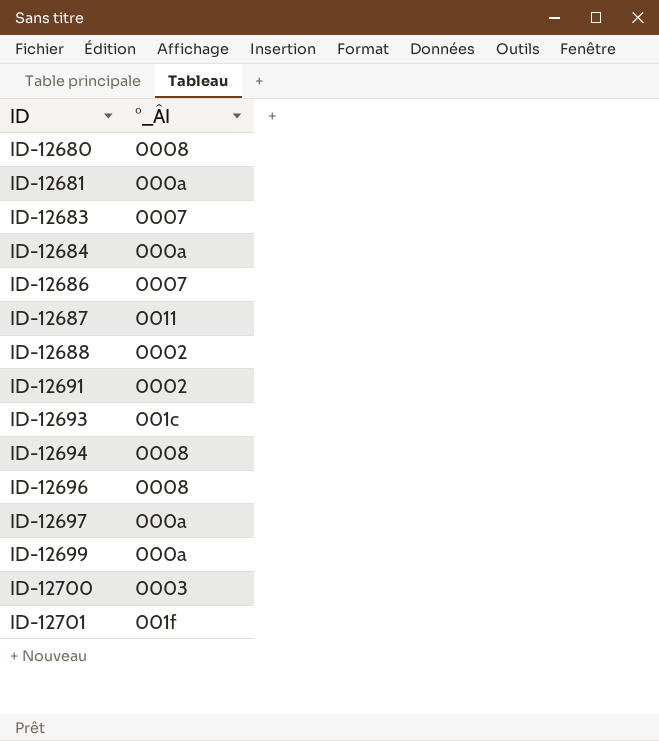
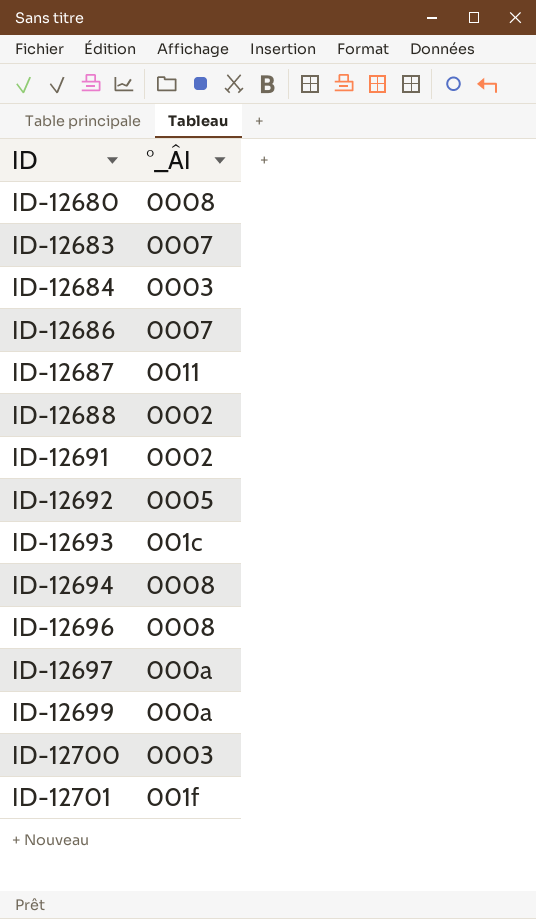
row ID-12681: 000a -> none
ID-12684 | °_ÂI: 000a -> 0003
row ID-12692: none -> 0005

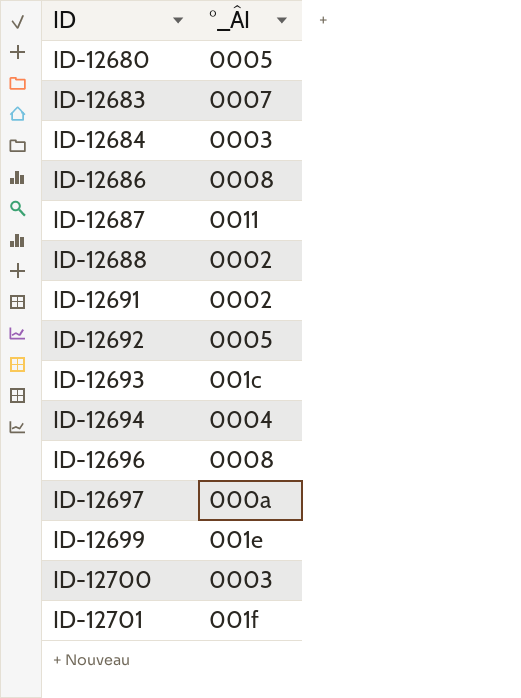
ID-12680 | °_ÂI: 0008 -> 0005
ID-12686 | °_ÂI: 0007 -> 0008
ID-12694 | °_ÂI: 0008 -> 0004
ID-12699 | °_ÂI: 000a -> 001e

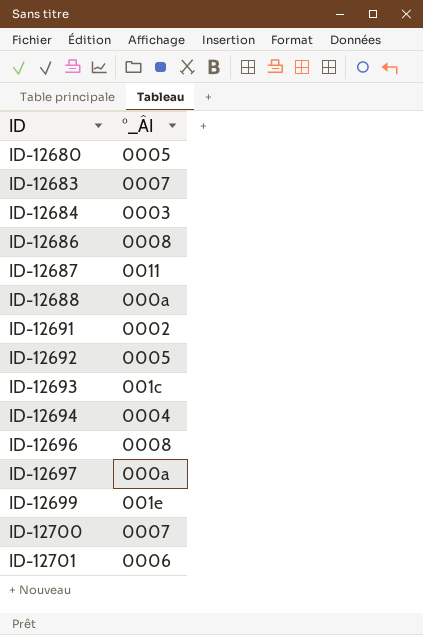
ID-12688 | °_ÂI: 0002 -> 000a
ID-12700 | °_ÂI: 0003 -> 0007
ID-12701 | °_ÂI: 001f -> 0006

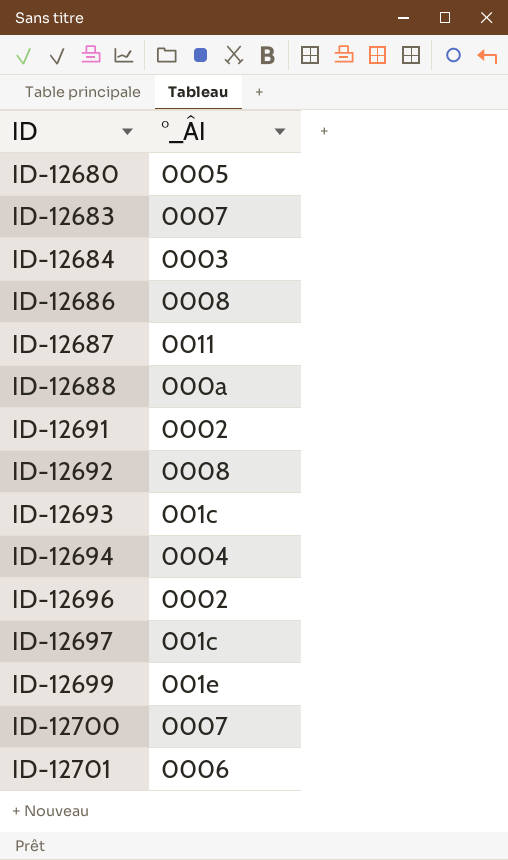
ID-12692 | °_ÂI: 0005 -> 0008
ID-12696 | °_ÂI: 0008 -> 0002
ID-12697 | °_ÂI: 000a -> 001c

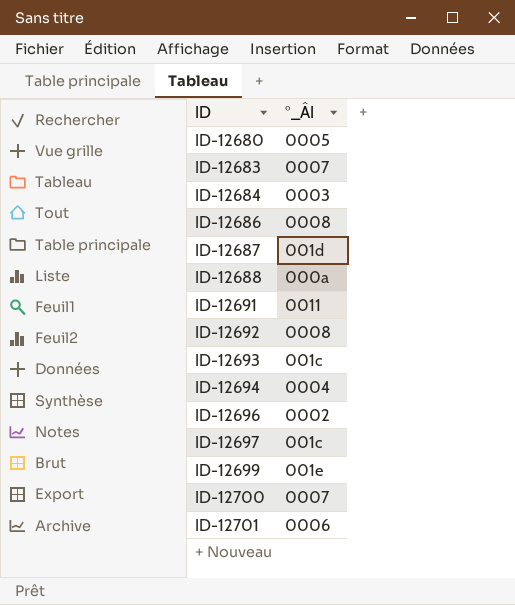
ID-12687 | °_ÂI: 0011 -> 001d
ID-12691 | °_ÂI: 0002 -> 0011

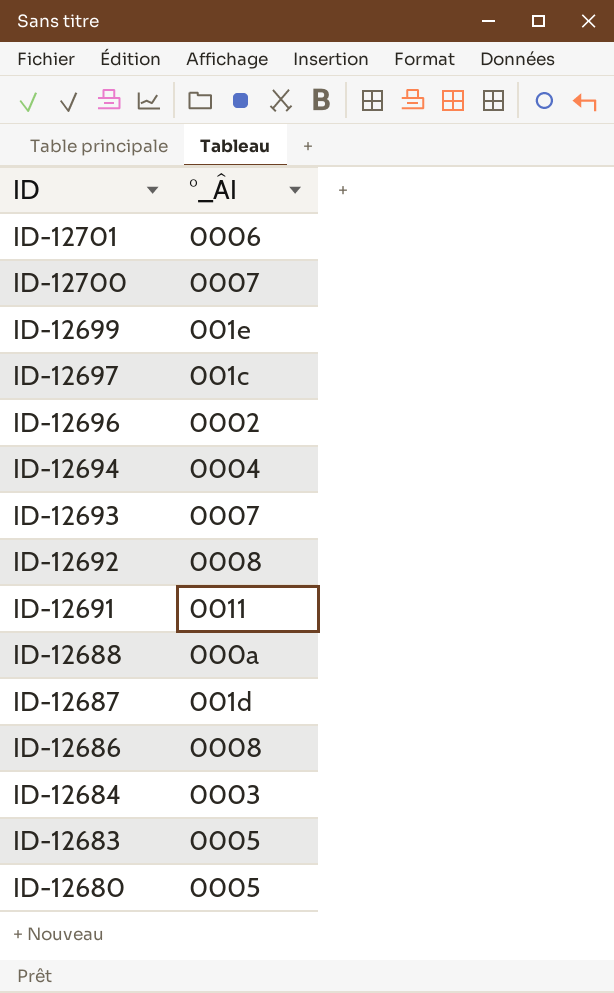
row order: ID ascending -> ID descending
ID-12693 | °_ÂI: 001c -> 0007
ID-12683 | °_ÂI: 0007 -> 0005

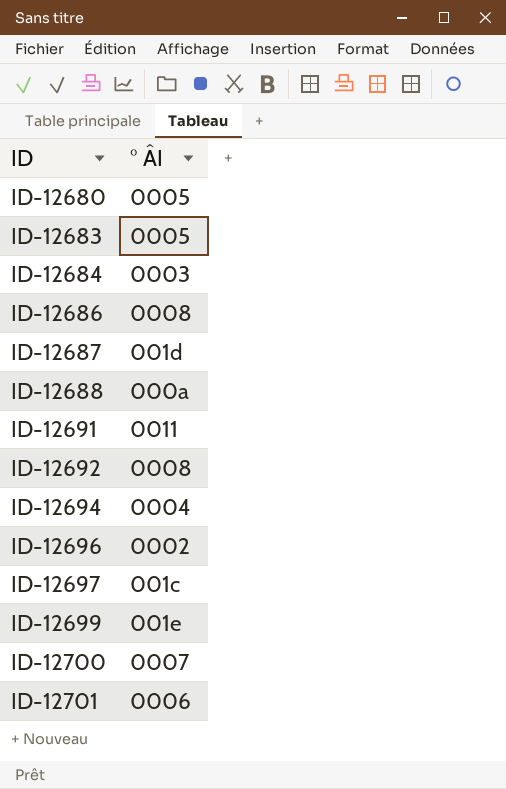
row order: ID descending -> ID ascending
column name: °_ÂI -> ° ÂI
row ID-12693: 0007 -> none

